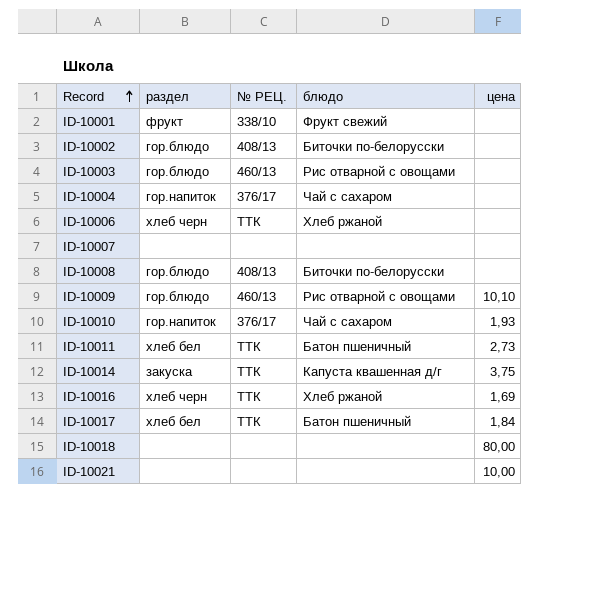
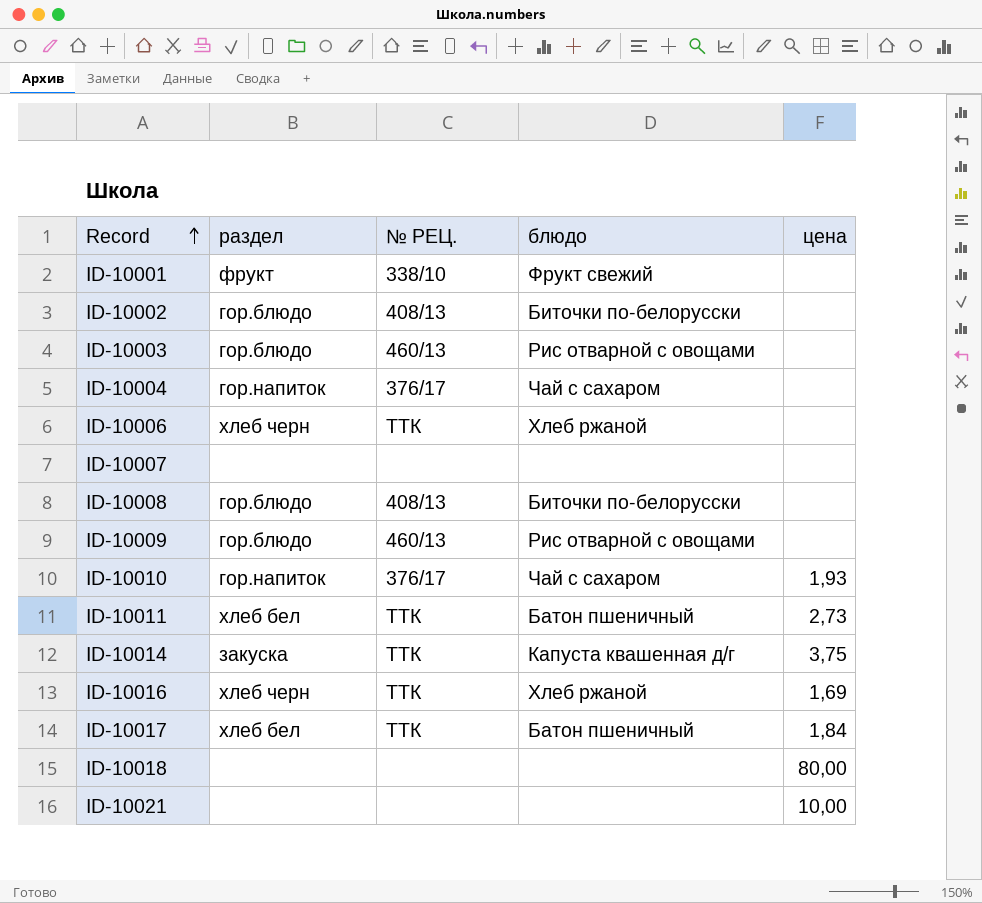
ID-10009 | цена: 10,10 -> none

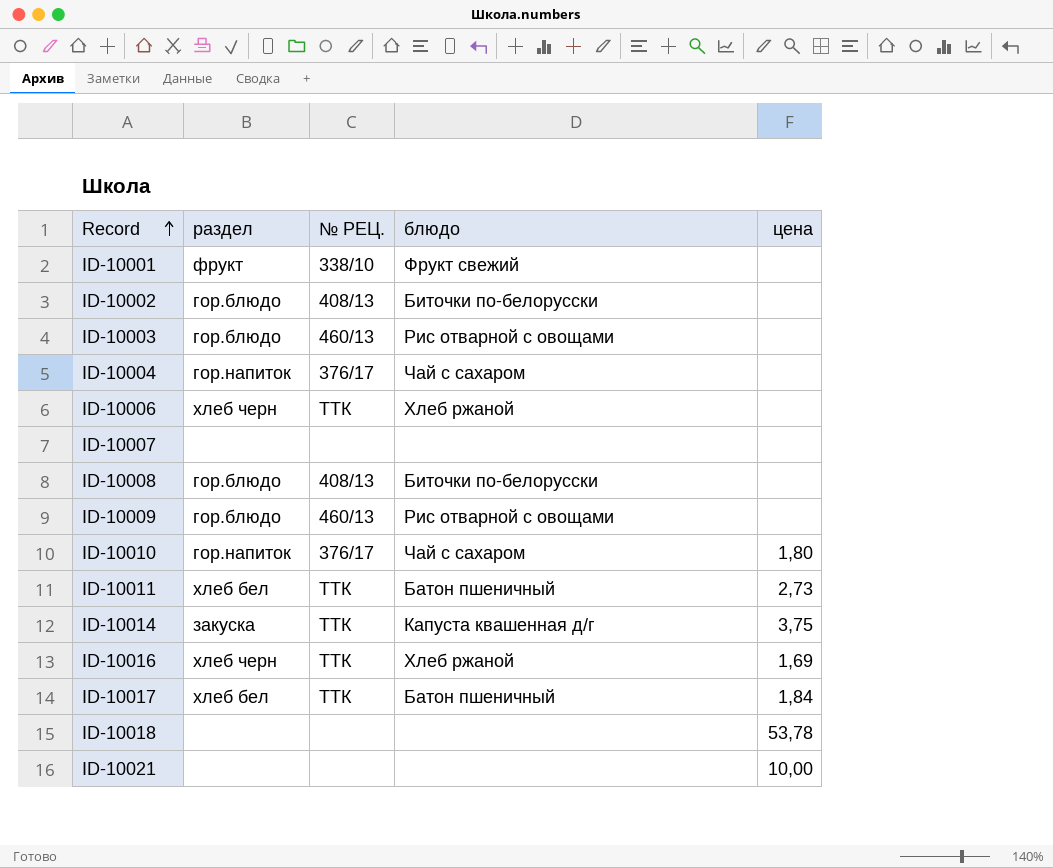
ID-10010 | цена: 1,93 -> 1,80
ID-10018 | цена: 80,00 -> 53,78

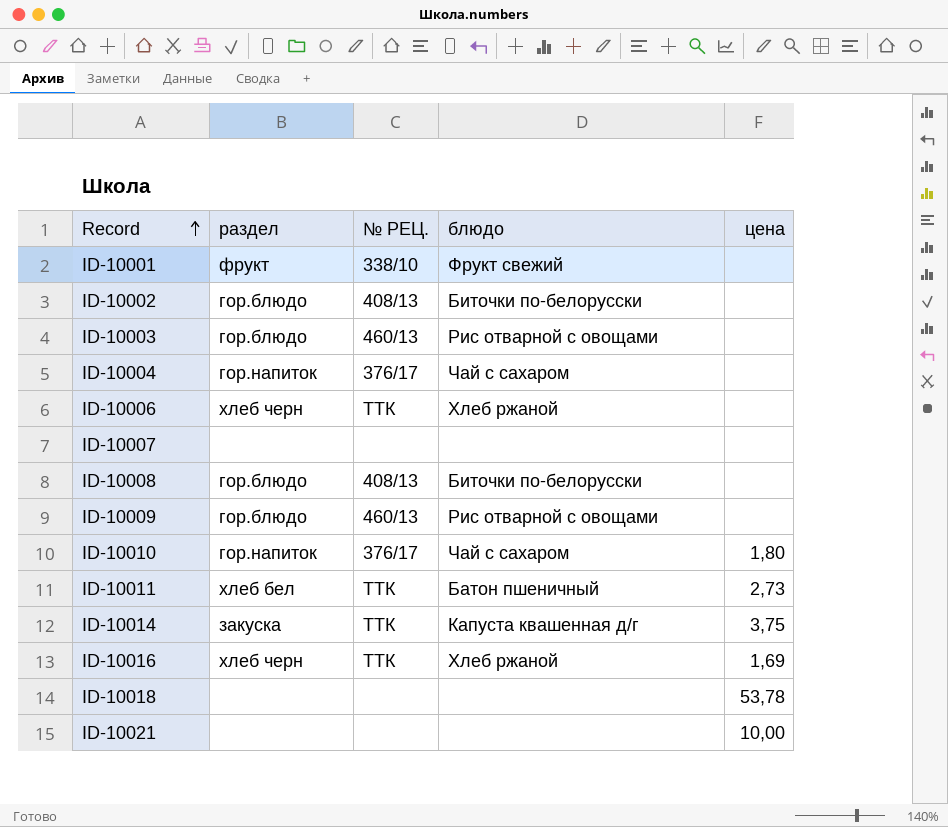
row ID-10017: хлеб бел | ТТК | Батон пшеничный | 1,84 -> none

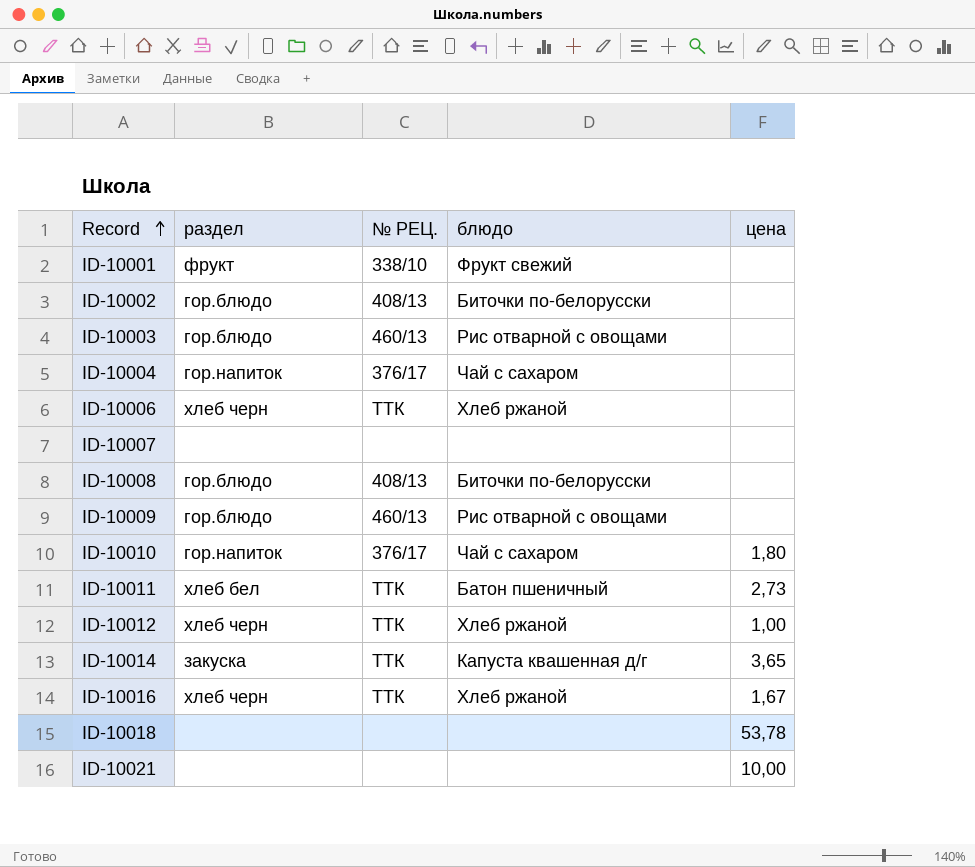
row ID-10012: none -> хлеб черн | ТТК | Хлеб ржаной | 1,00
ID-10014 | цена: 3,75 -> 3,65
ID-10016 | цена: 1,69 -> 1,67

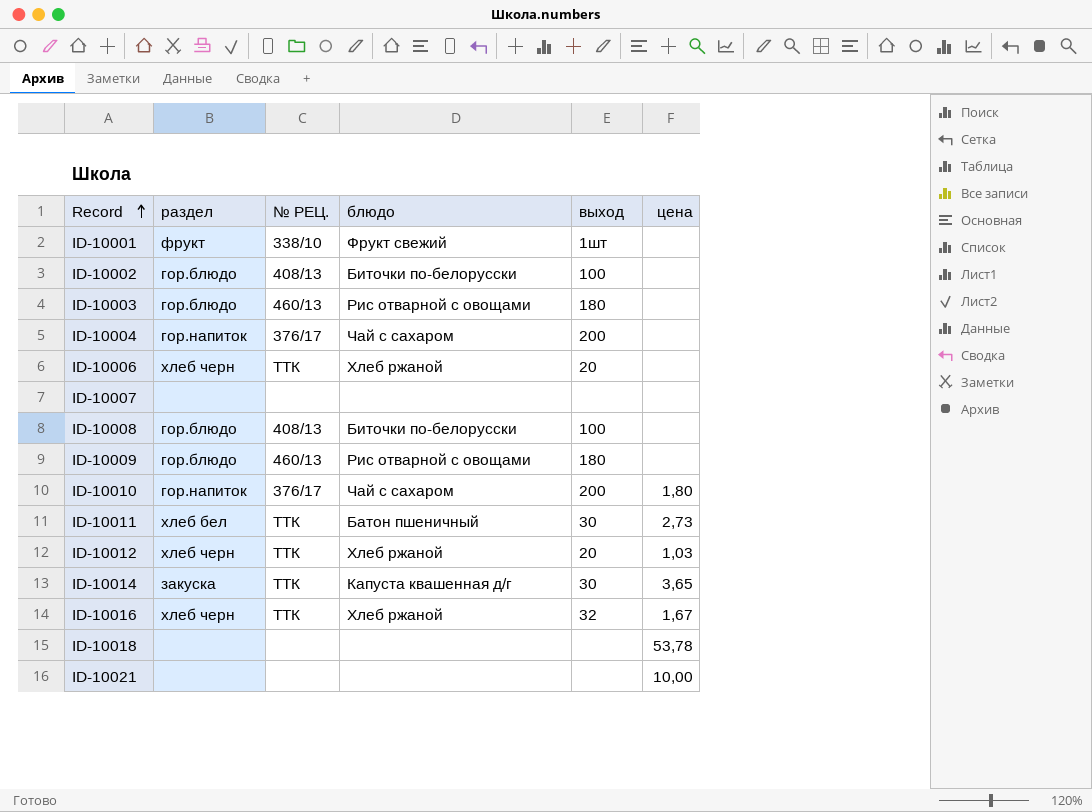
column выход | position: none -> 5
ID-10012 | цена: 1,00 -> 1,03

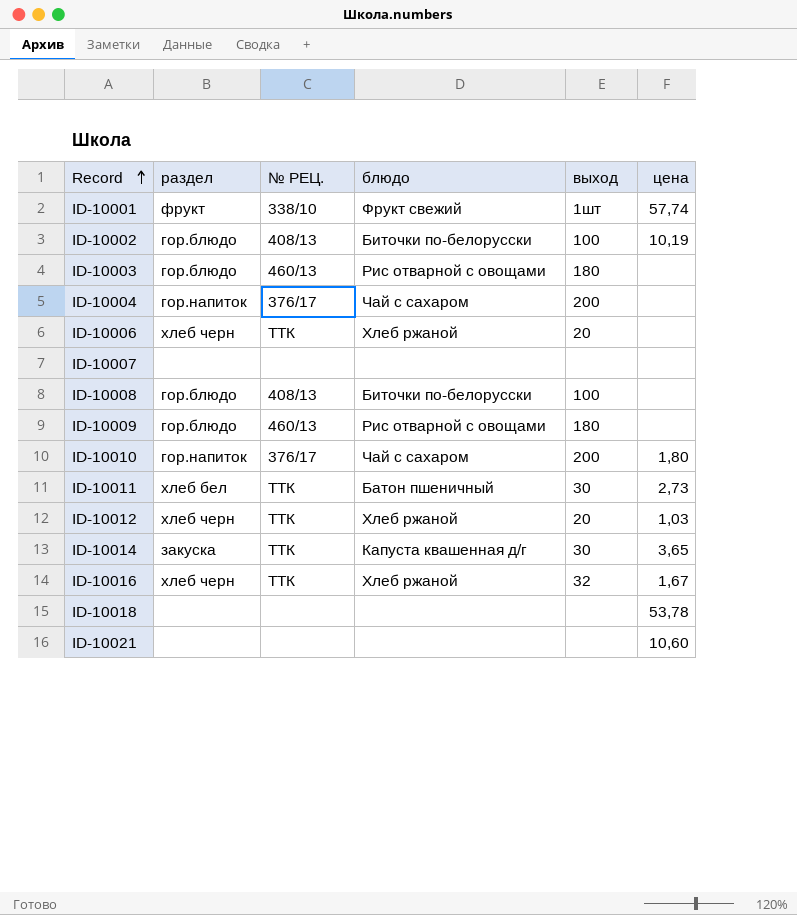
ID-10001 | цена: none -> 57,74
ID-10002 | цена: none -> 10,19
ID-10021 | цена: 10,00 -> 10,60

